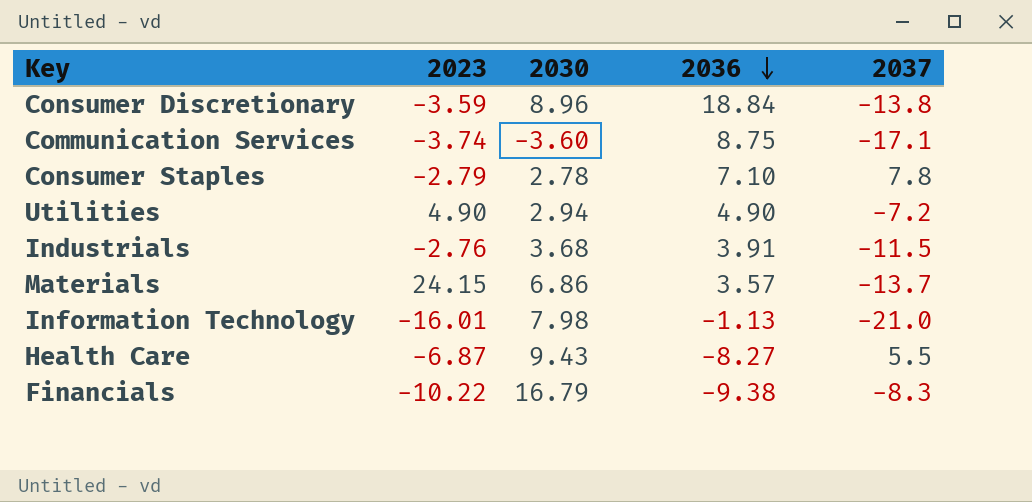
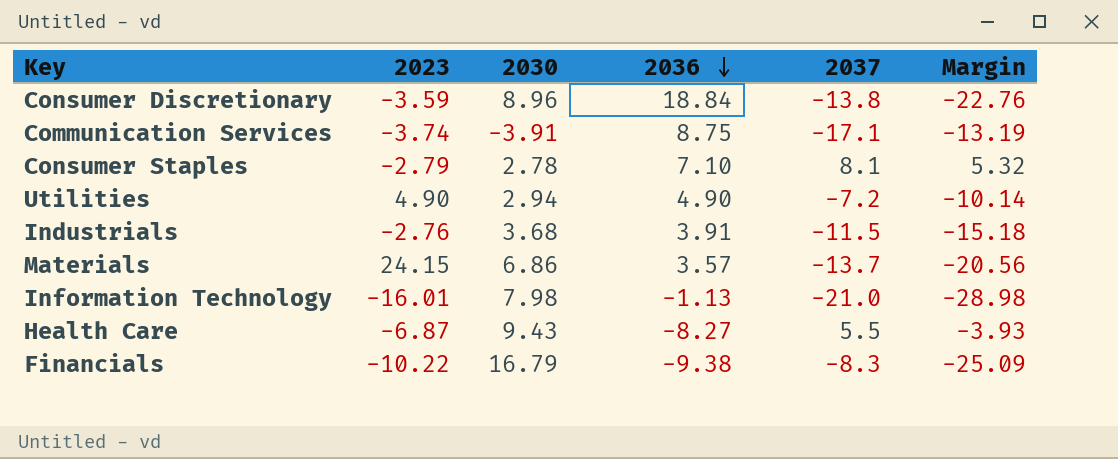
column Margin | formula: none -> [2037] - [2030]
Communication Services | 2030: -3.60 -> -3.91
Consumer Staples | 2037: 7.8 -> 8.1

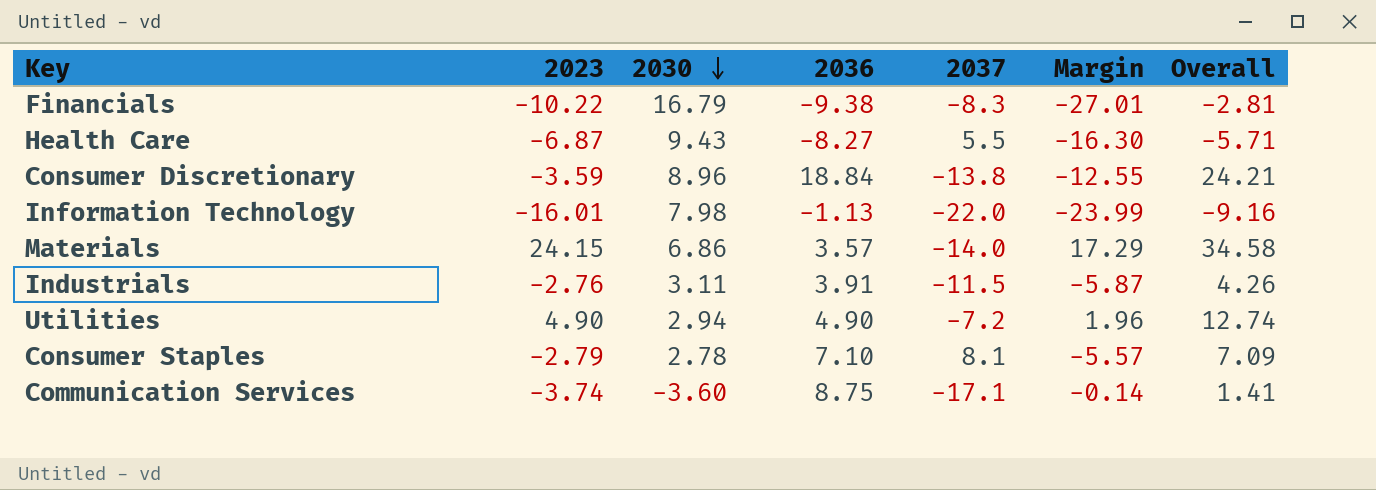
row order: 2036 descending -> 2030 descending
column Margin | formula: [2037] - [2030] -> [2023] - [2030]
column Overall | formula: none -> [2023] + [2030] + [2036]
Information Technology | 2037: -21.0 -> -22.0
Materials | 2037: -13.7 -> -14.0
Industrials | 2030: 3.68 -> 3.11
Communication Services | 2030: -3.91 -> -3.60

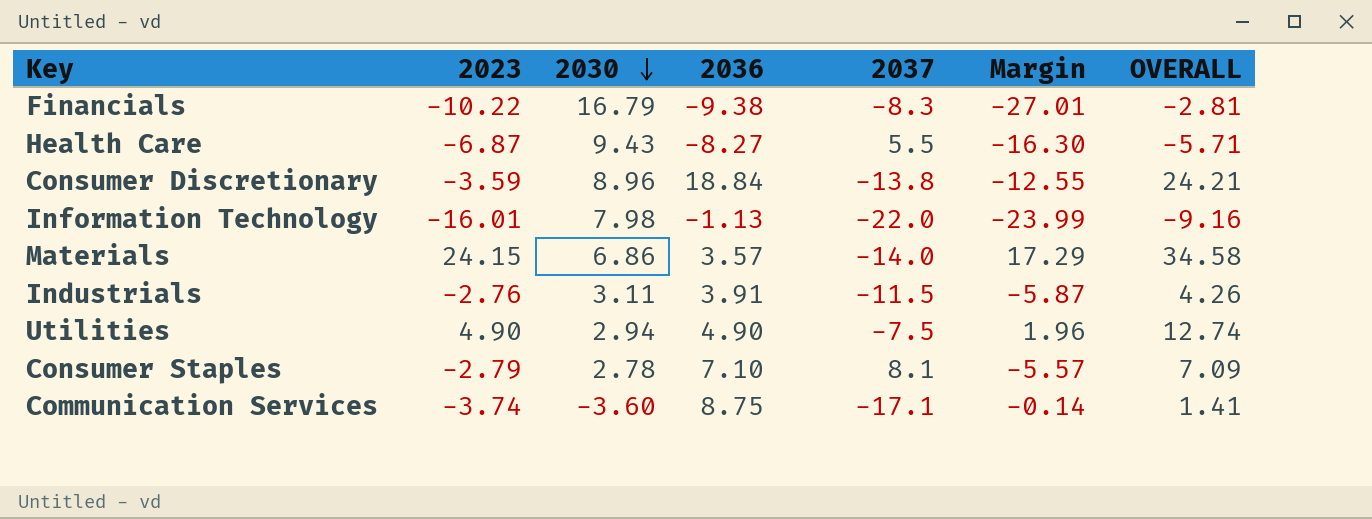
column name: Overall -> OVERALL
Utilities | 2037: -7.2 -> -7.5

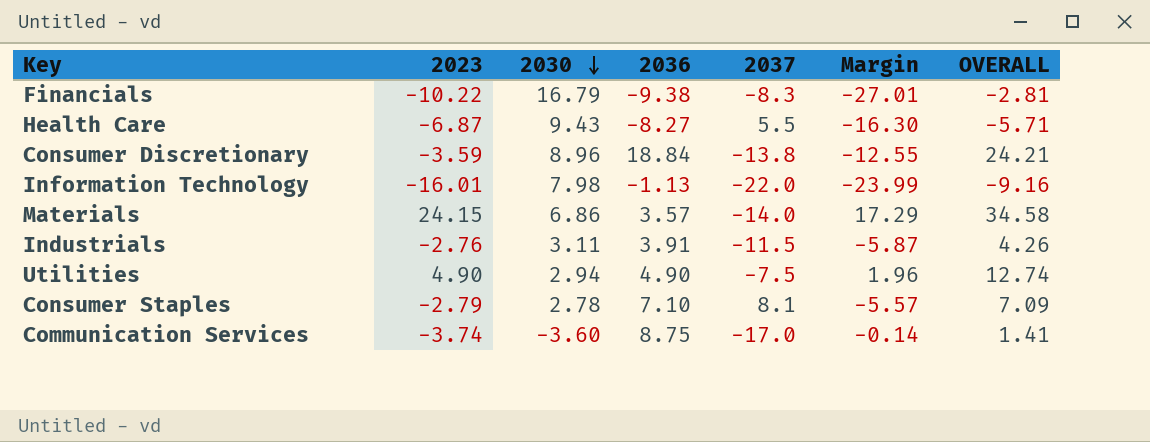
Communication Services | 2037: -17.1 -> -17.0

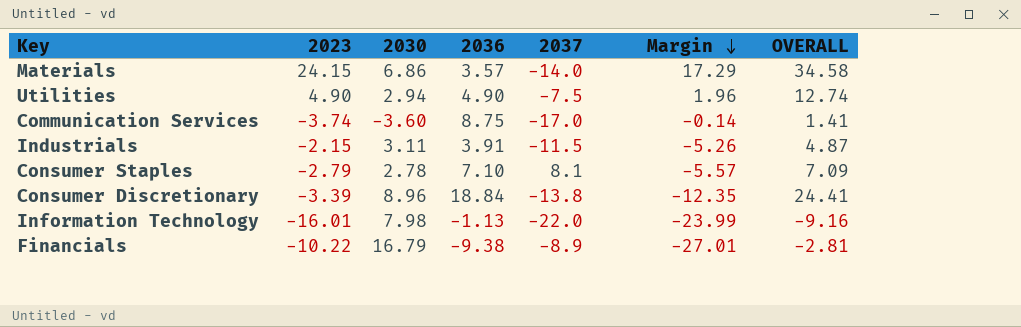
row order: 2030 descending -> Margin descending
row Health Care: -6.87 | 9.43 | -8.27 | 5.5 | -16.30 | -5.71 -> none
Industrials | 2023: -2.76 -> -2.15
Industrials | Margin: -5.87 -> -5.26
Industrials | OVERALL: 4.26 -> 4.87
Consumer Discretionary | 2023: -3.59 -> -3.39
Consumer Discretionary | Margin: -12.55 -> -12.35
Consumer Discretionary | OVERALL: 24.21 -> 24.41
Financials | 2037: -8.3 -> -8.9

